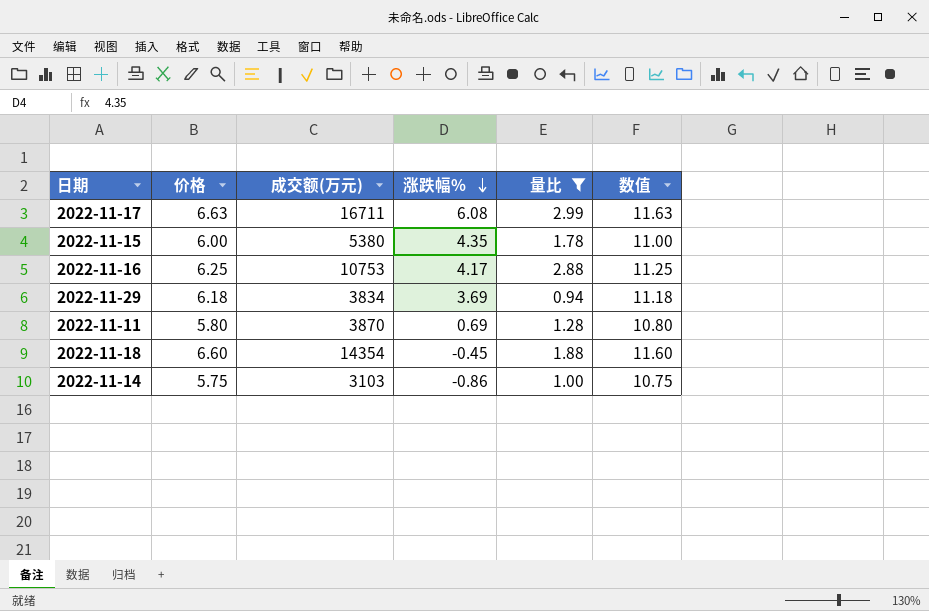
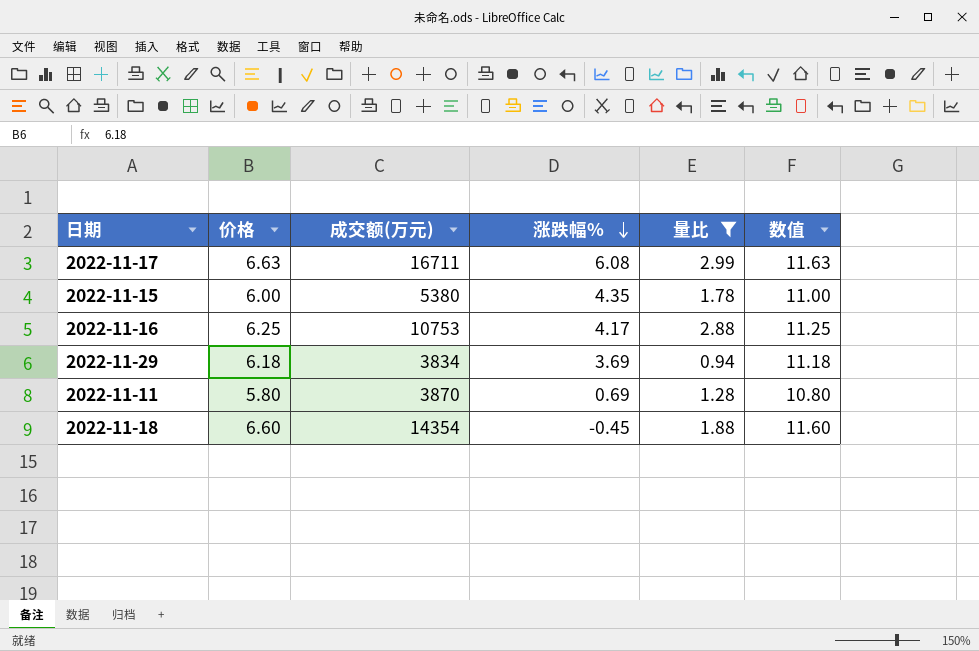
row 2022-11-14: 5.75 | 3103 | -0.86 | 1.00 | 10.75 -> none

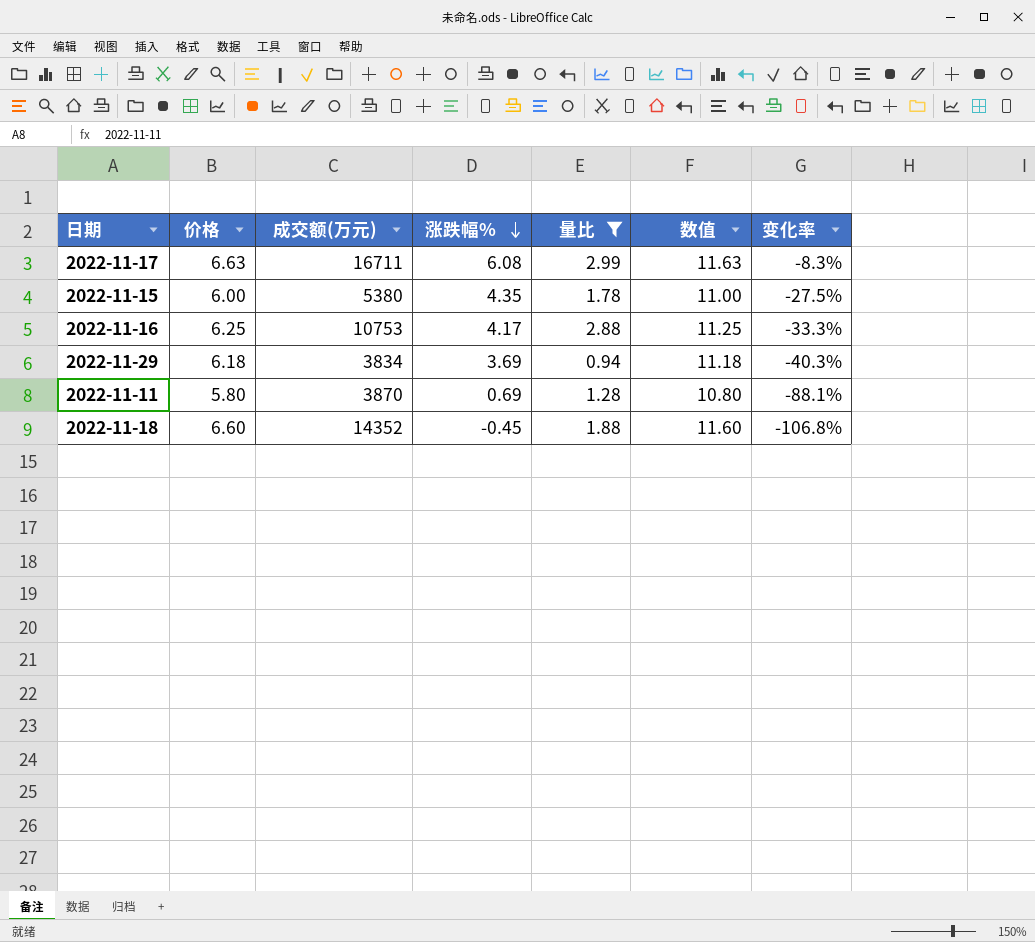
column 变化率 | formula: none -> ([涨跌幅%] - [价格]) / [价格]
2022-11-18 | 成交额(万元): 14354 -> 14352

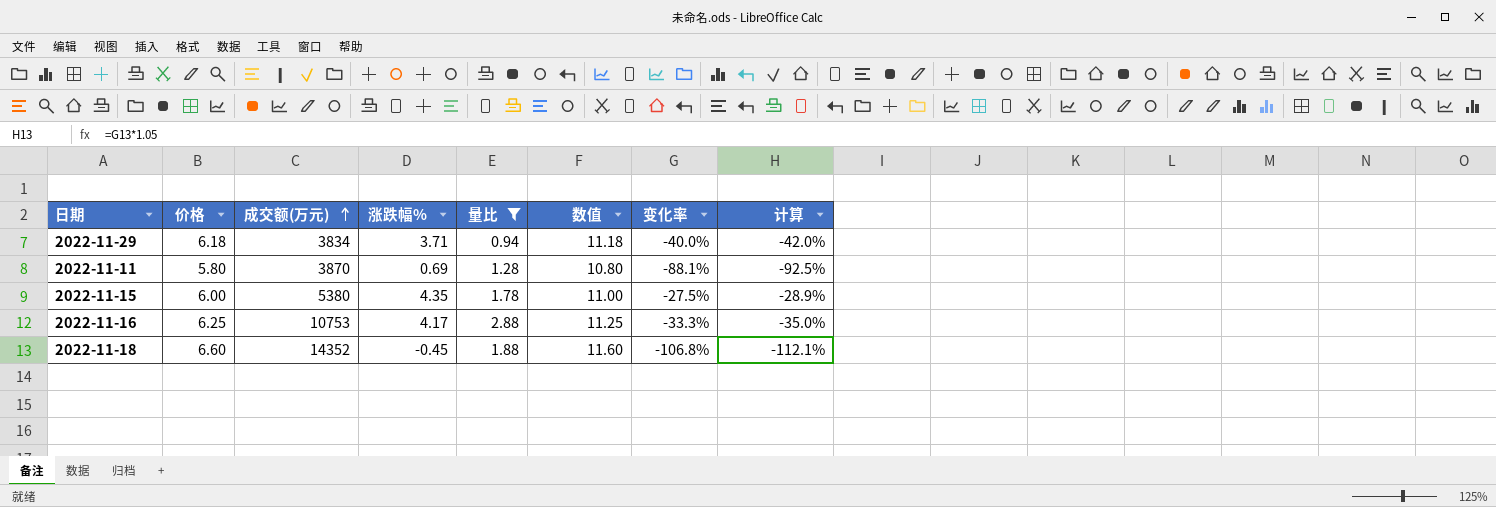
row order: 涨跌幅% descending -> 成交额(万元) ascending
column 计算 | formula: none -> [变化率] * 1.05
row 2022-11-17: 6.63 | 16711 | 6.08 | 2.99 | 11.63 | -8.3% -> none
2022-11-29 | 涨跌幅%: 3.69 -> 3.71
2022-11-29 | 变化率: -40.3% -> -40.0%

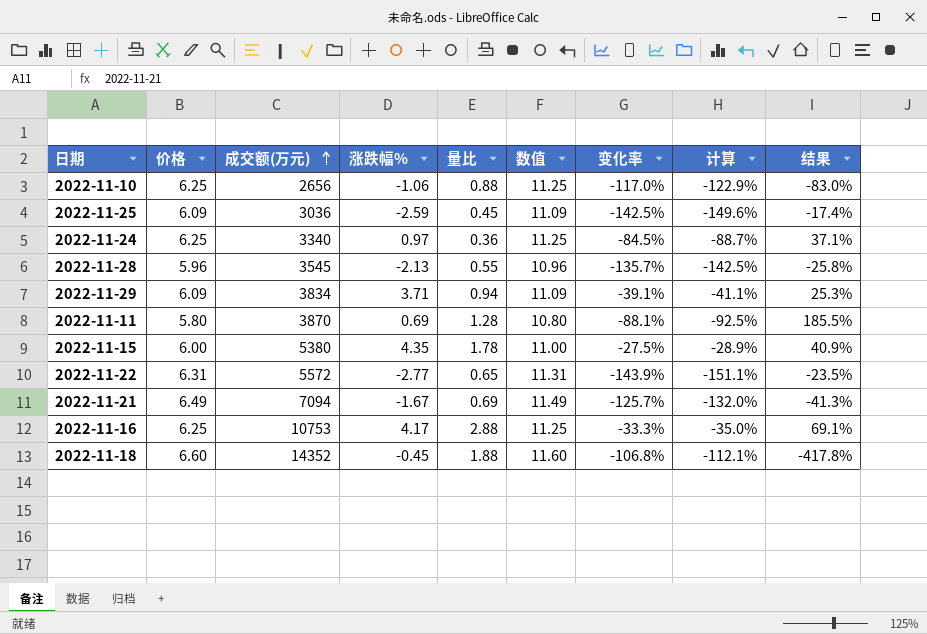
filter: 量比 >= 0.94 -> none
column 结果 | formula: none -> [量比] / [涨跌幅%]
2022-11-29 | 价格: 6.18 -> 6.09
2022-11-29 | 数值: 11.18 -> 11.09
2022-11-29 | 变化率: -40.0% -> -39.1%
2022-11-29 | 计算: -42.0% -> -41.1%

